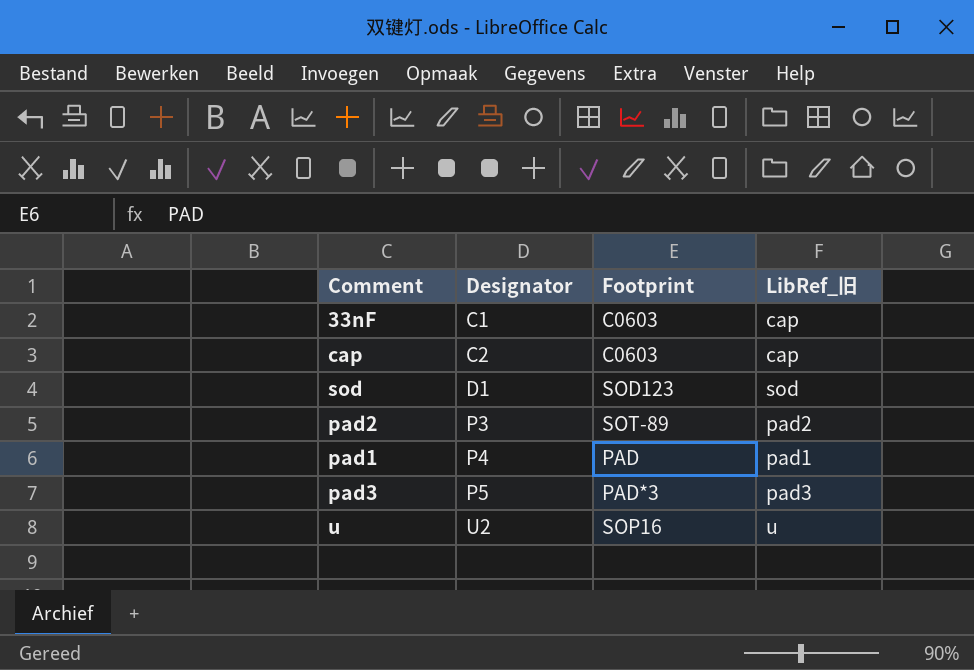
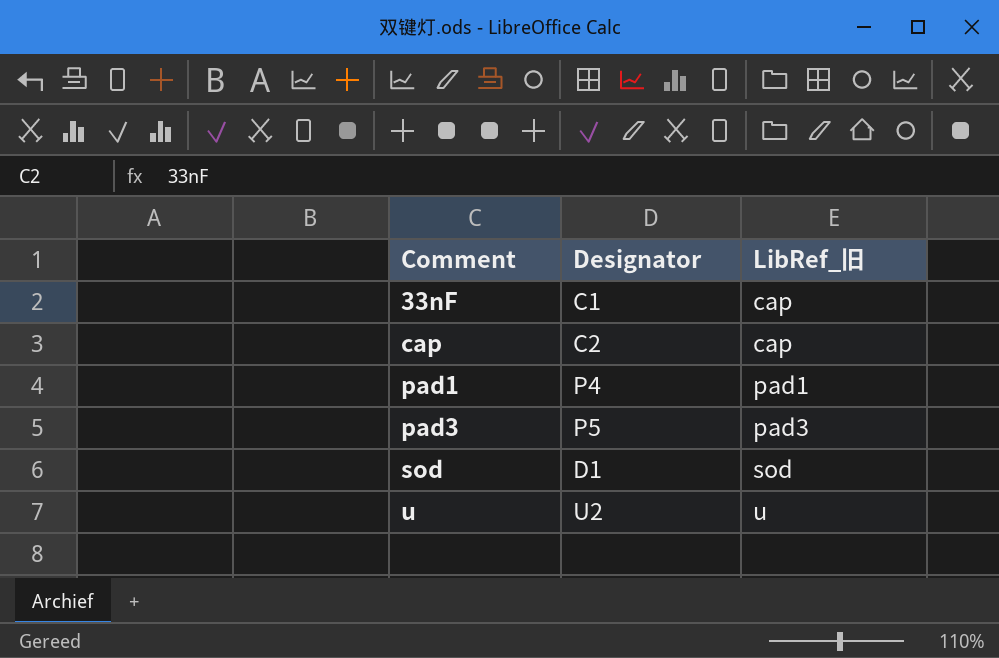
row order: Designator ascending -> Comment ascending
column Footprint | position: 3 -> none
row pad2: P3 | SOT-89 | pad2 -> none

